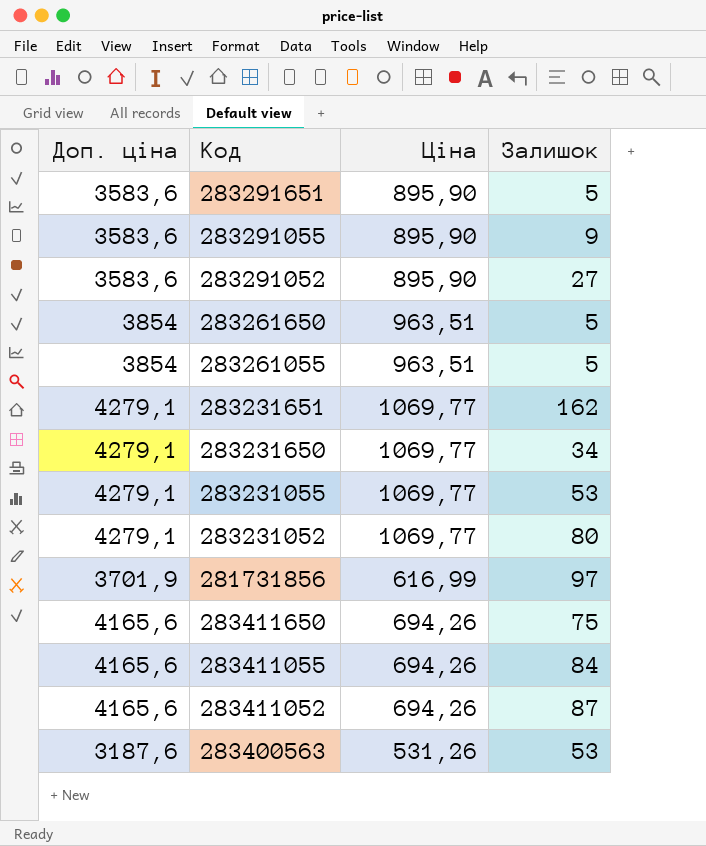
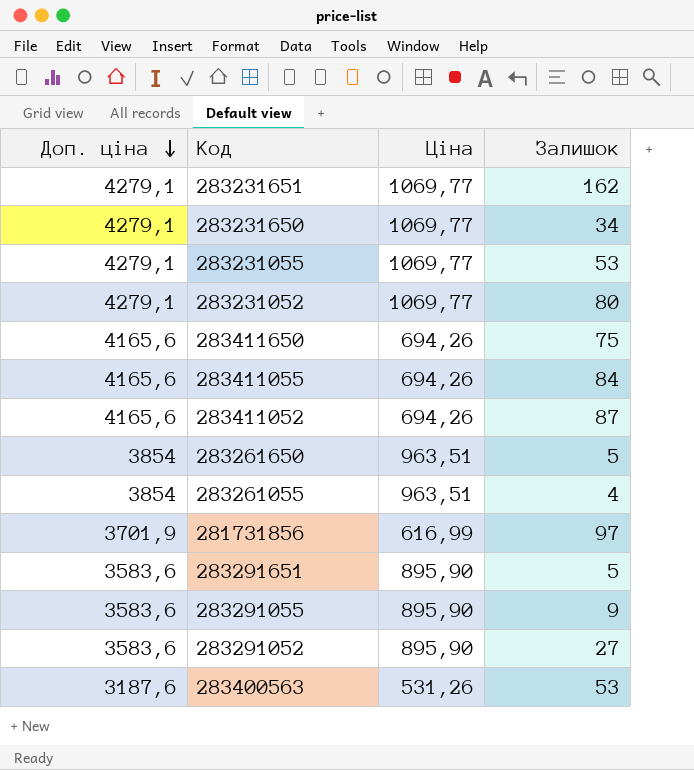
row order: none -> Доп. ціна descending
283261055 | Залишок: 5 -> 4

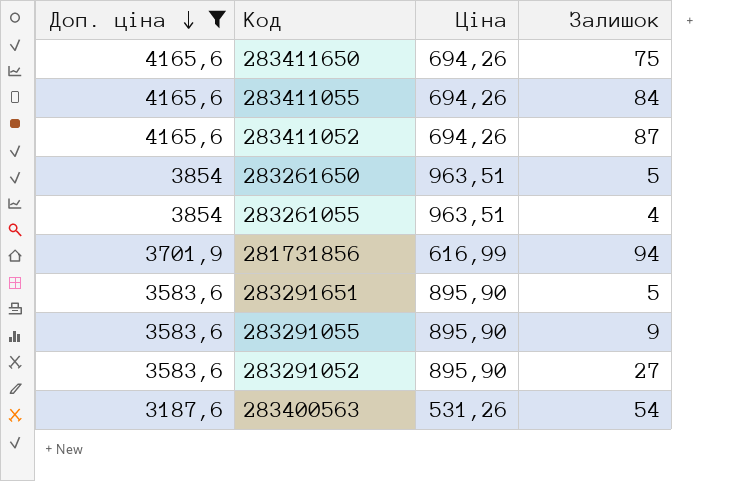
filter: none -> Доп. ціна != 4279,1
281731856 | Залишок: 97 -> 94
283400563 | Залишок: 53 -> 54

